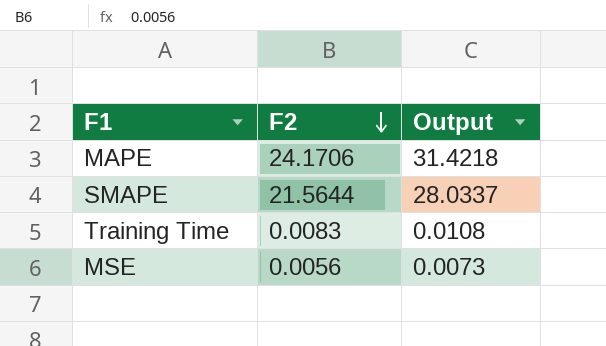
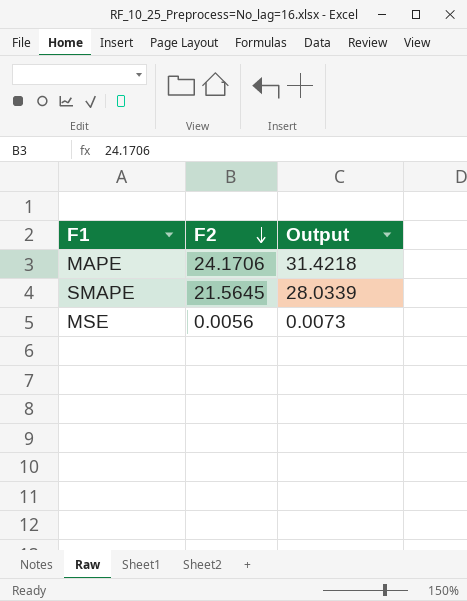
row Training Time: 0.0083 | 0.0108 -> none
SMAPE | F2: 21.5644 -> 21.5645
SMAPE | Output: 28.0337 -> 28.0339

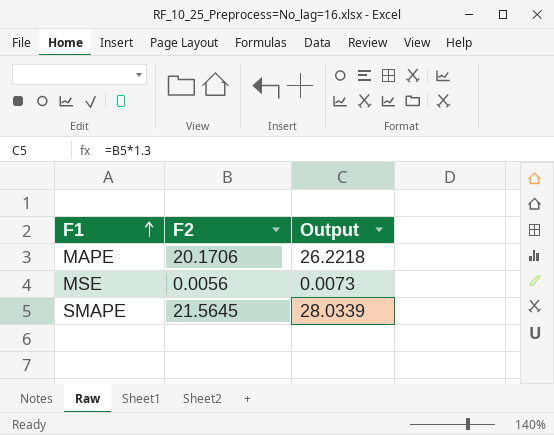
row order: F2 descending -> F1 ascending
MAPE | F2: 24.1706 -> 20.1706
MAPE | Output: 31.4218 -> 26.2218

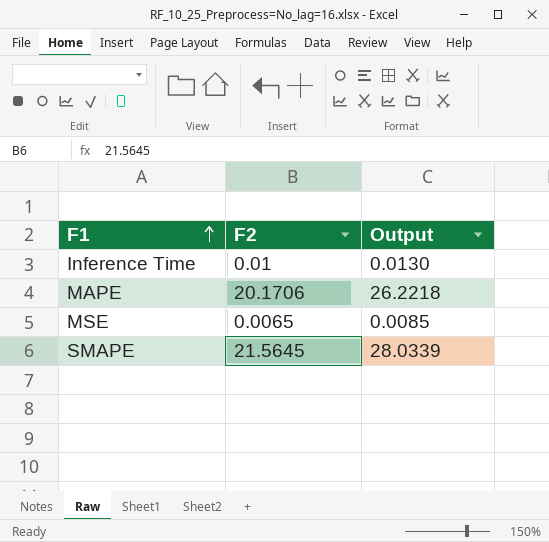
row Inference Time: none -> 0.01 | 0.0130
MSE | F2: 0.0056 -> 0.0065
MSE | Output: 0.0073 -> 0.0085

